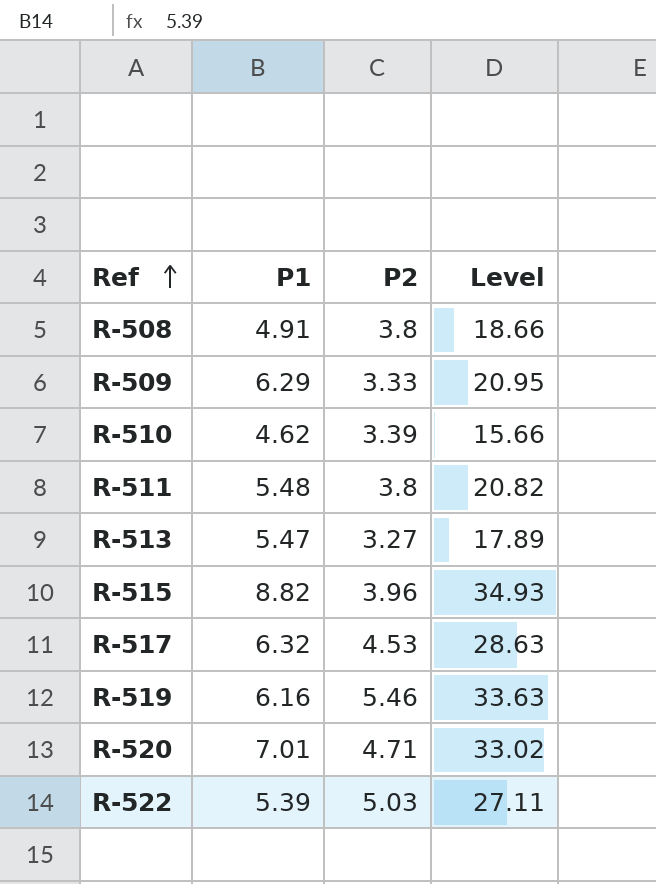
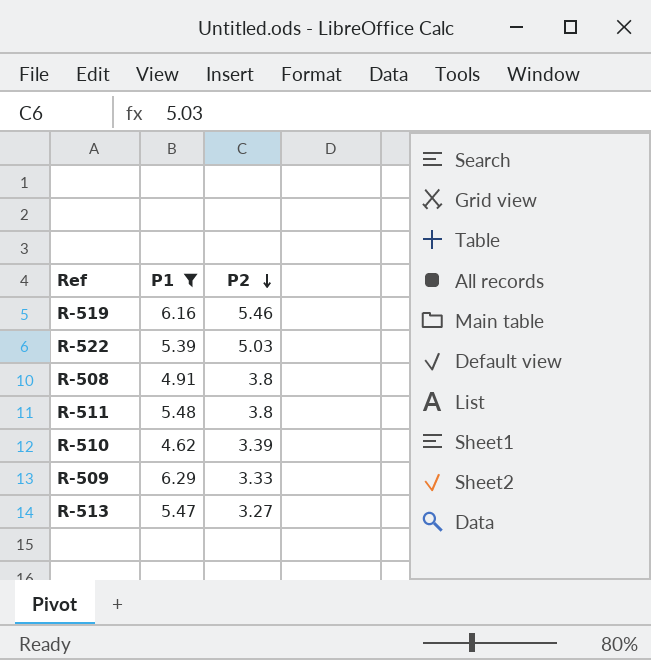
filter: none -> P1 <= 6.29
row order: Ref ascending -> P2 descending
column Level | formula: [P1] * [P2] -> none

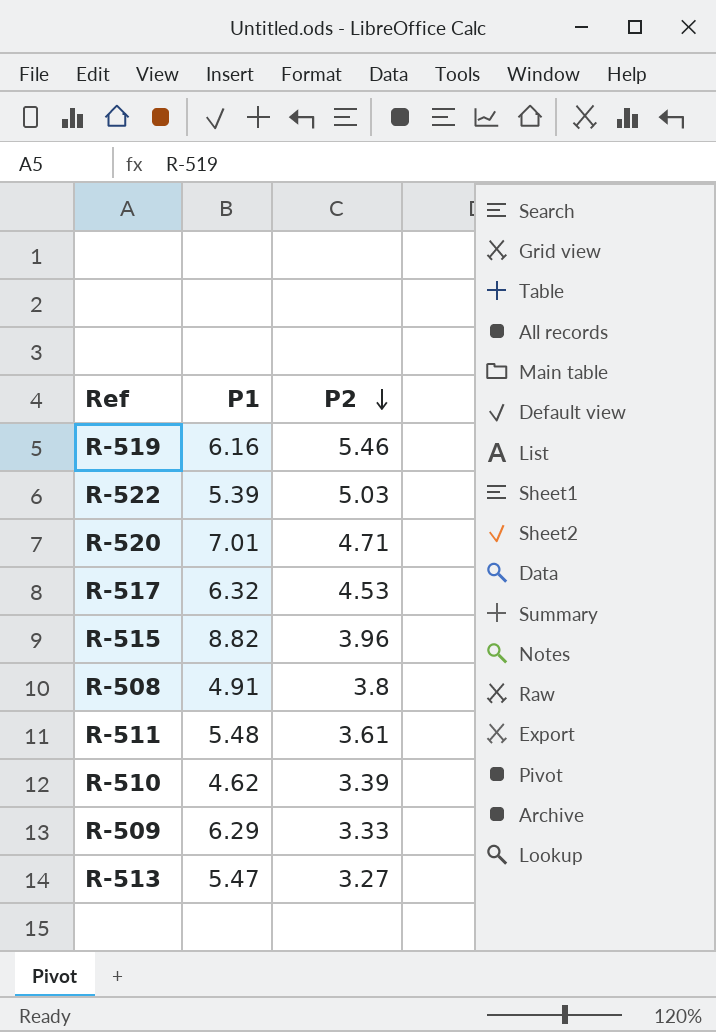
filter: P1 <= 6.29 -> none
R-511 | P2: 3.8 -> 3.61

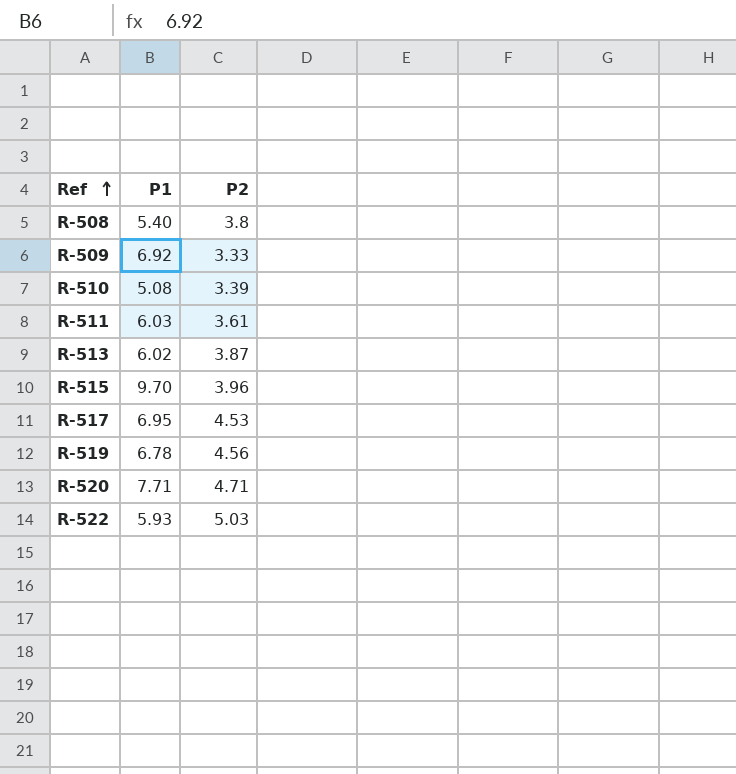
row order: P2 descending -> Ref ascending
R-508 | P1: 4.91 -> 5.40
R-509 | P1: 6.29 -> 6.92
R-510 | P1: 4.62 -> 5.08
R-511 | P1: 5.48 -> 6.03
R-513 | P1: 5.47 -> 6.02
R-513 | P2: 3.27 -> 3.87
R-515 | P1: 8.82 -> 9.70
R-517 | P1: 6.32 -> 6.95
R-519 | P1: 6.16 -> 6.78
R-519 | P2: 5.46 -> 4.56
R-520 | P1: 7.01 -> 7.71
R-522 | P1: 5.39 -> 5.93

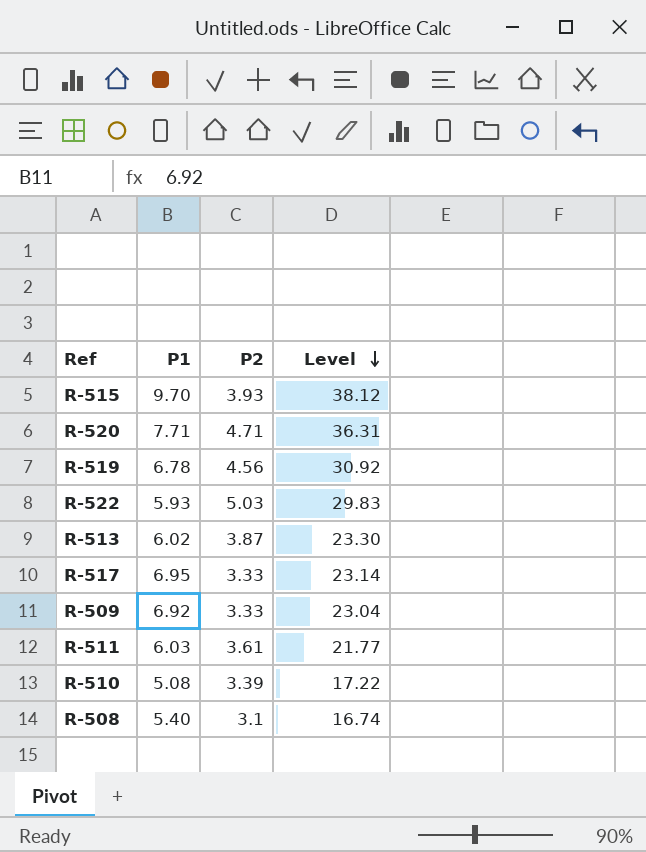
row order: Ref ascending -> Level descending
column Level | formula: none -> [P1] * [P2]
R-515 | P2: 3.96 -> 3.93
R-517 | P2: 4.53 -> 3.33
R-508 | P2: 3.8 -> 3.1

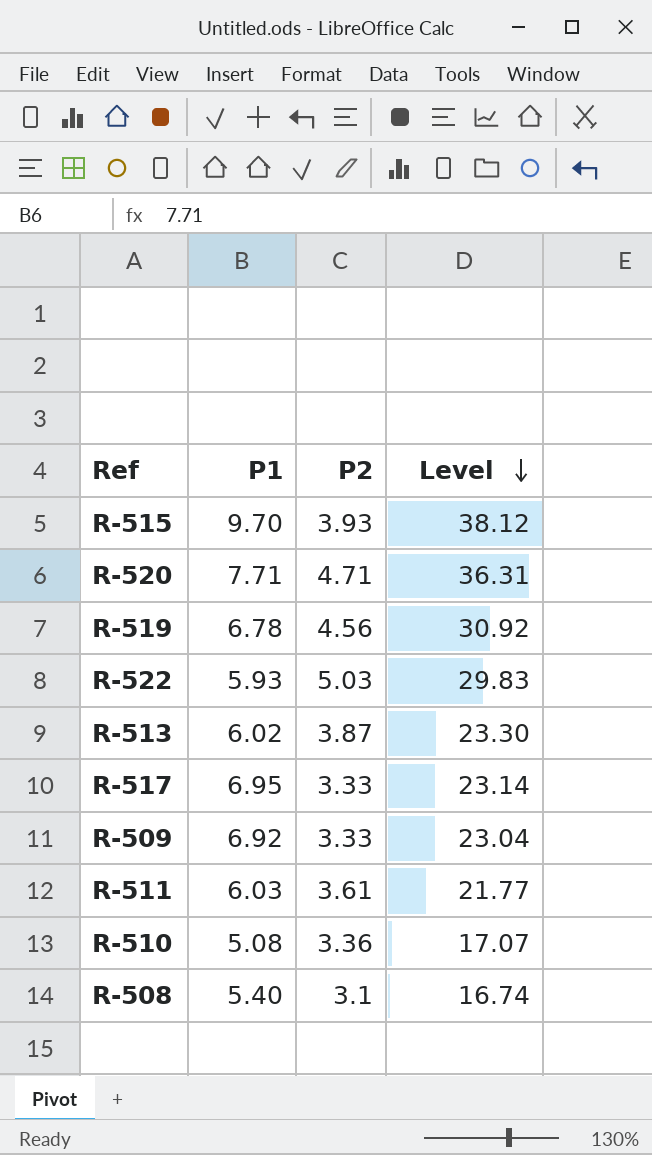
R-510 | P2: 3.39 -> 3.36
R-510 | Level: 17.22 -> 17.07

